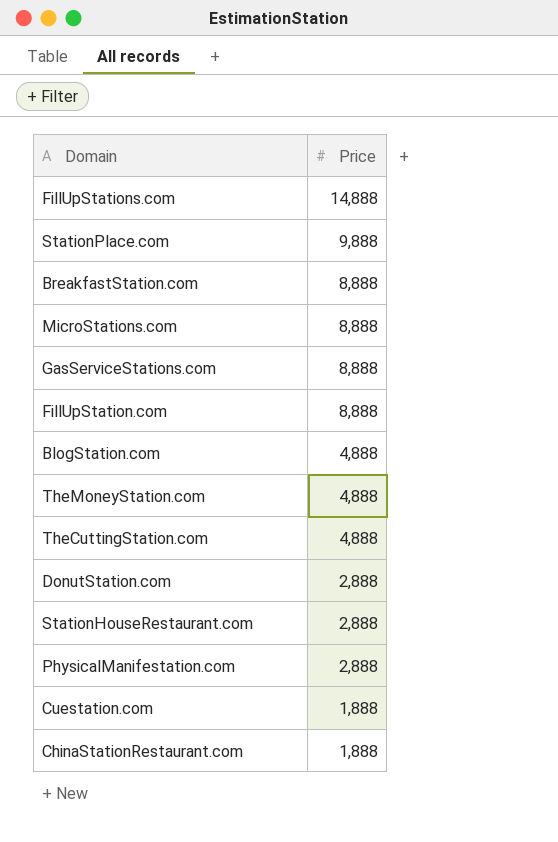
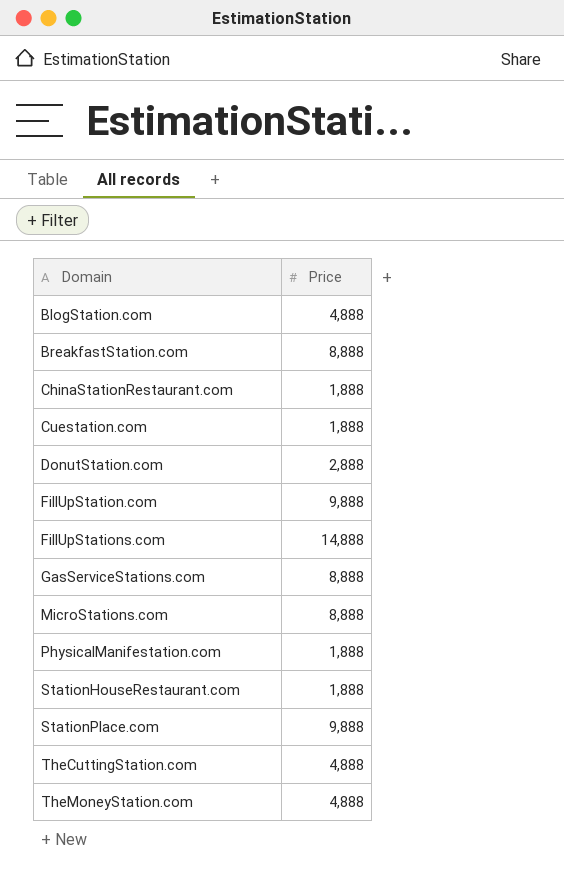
row order: Price descending -> Domain ascending
FillUpStation.com | Price: 8,888 -> 9,888
PhysicalManifestation.com | Price: 2,888 -> 1,888
StationHouseRestaurant.com | Price: 2,888 -> 1,888

